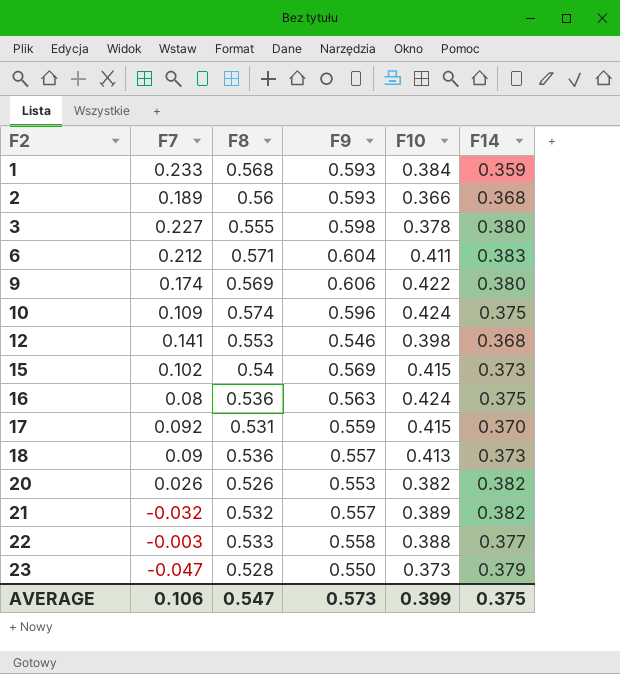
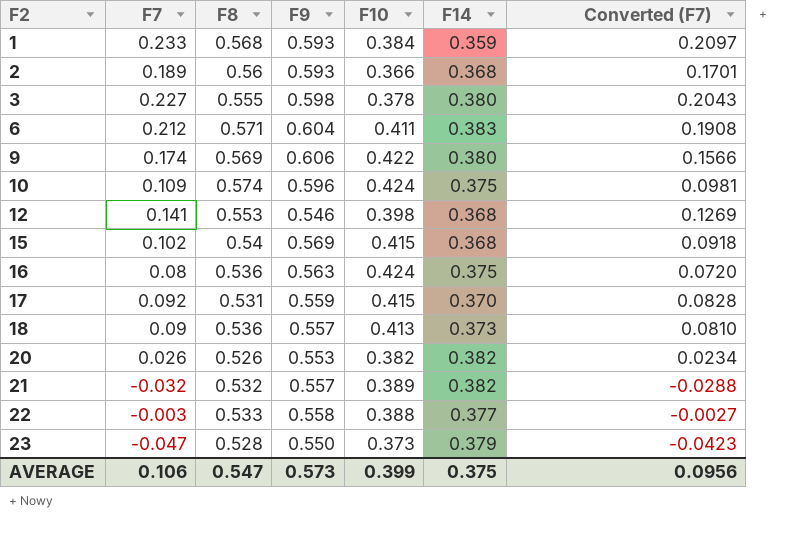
column Converted (F7) | formula: none -> [F7] * 0.9
15 | F14: 0.373 -> 0.368

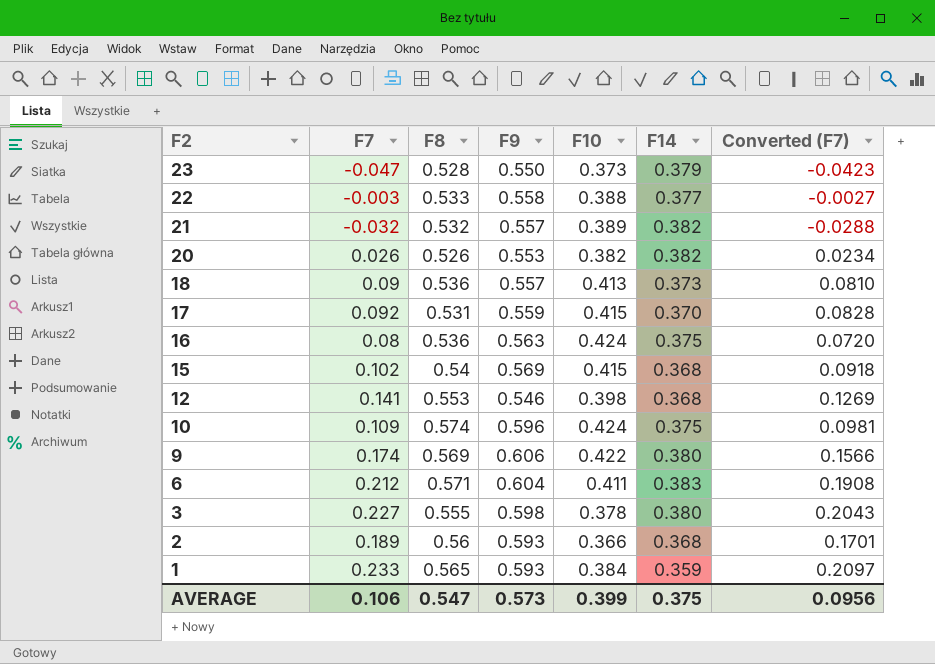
row order: F2 ascending -> F2 descending
1 | F8: 0.568 -> 0.565

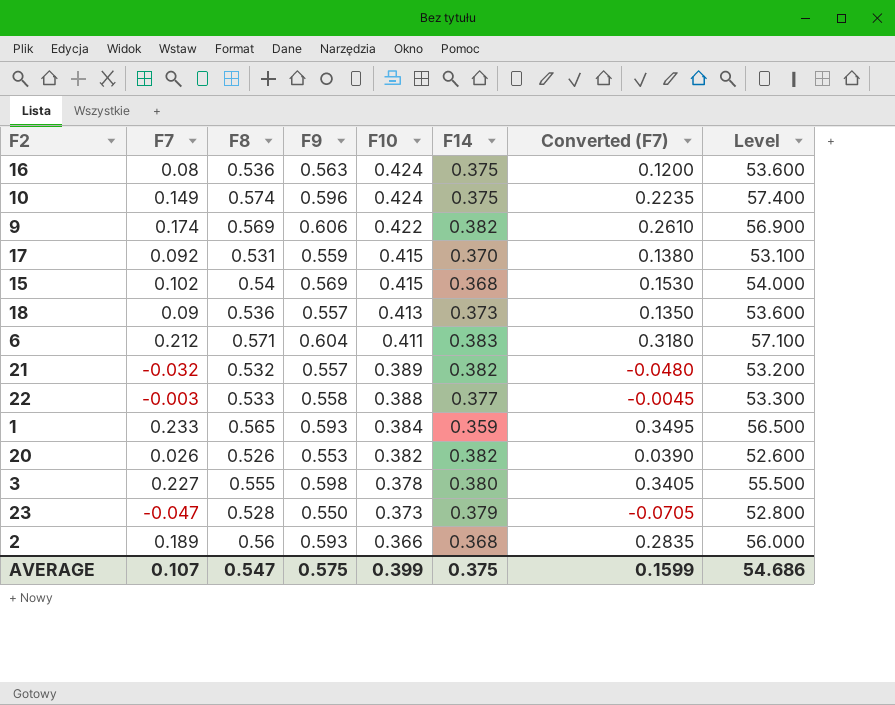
row order: F2 descending -> F10 descending
column Converted (F7) | formula: [F7] * 0.9 -> [F7] * 1.5
column Level | formula: none -> [F8] * 100
row 12: 0.141 | 0.553 | 0.546 | 0.398 | 0.368 | 0.1269 -> none
10 | F7: 0.109 -> 0.149
9 | F14: 0.380 -> 0.382
AVERAGE | F7: 0.106 -> 0.107
AVERAGE | F9: 0.573 -> 0.575
AVERAGE | Converted (F7): 0.0956 -> 0.1599

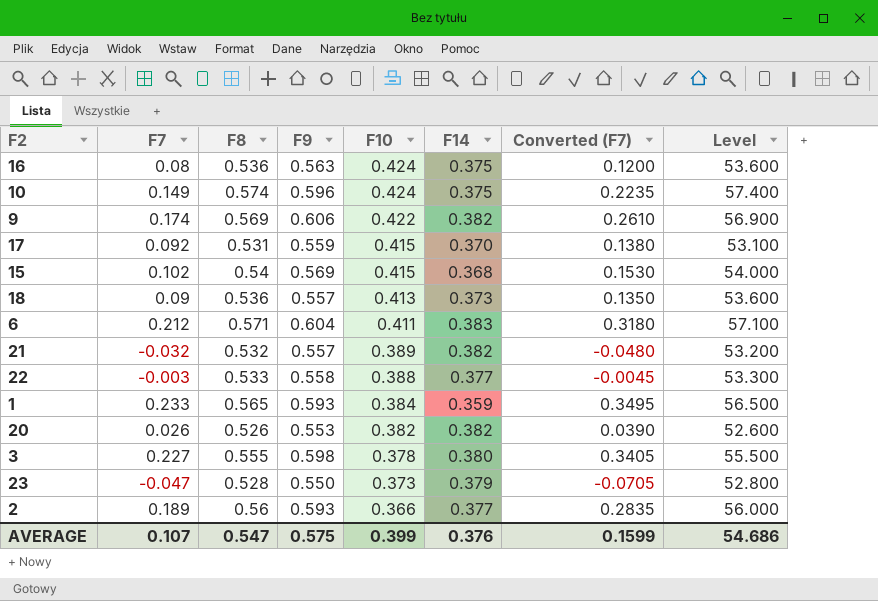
2 | F14: 0.368 -> 0.377
AVERAGE | F14: 0.375 -> 0.376

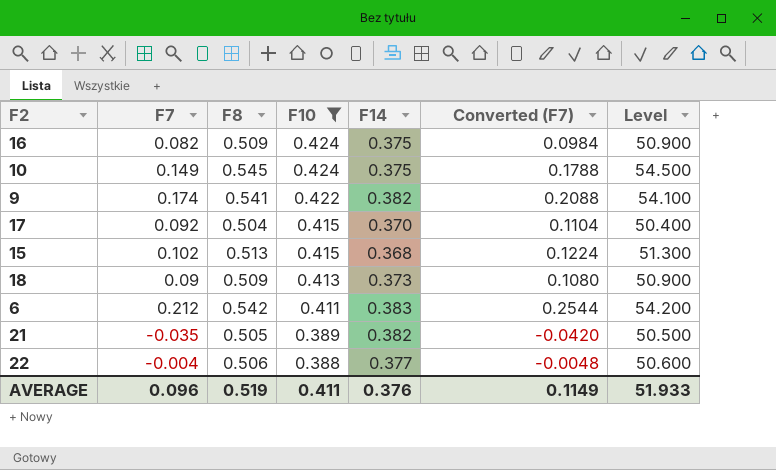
filter: none -> F10 >= 0.388
column F9 | position: 4 -> none
column Converted (F7) | formula: [F7] * 1.5 -> [F7] * 1.2
16 | F7: 0.08 -> 0.082
16 | F8: 0.536 -> 0.509
16 | Level: 53.600 -> 50.900
10 | F8: 0.574 -> 0.545
10 | Level: 57.400 -> 54.500
9 | F8: 0.569 -> 0.541
9 | Level: 56.900 -> 54.100
17 | F8: 0.531 -> 0.504
17 | Level: 53.100 -> 50.400
15 | F8: 0.54 -> 0.513
15 | Level: 54.000 -> 51.300
18 | F8: 0.536 -> 0.509
18 | Level: 53.600 -> 50.900
6 | F8: 0.571 -> 0.542
6 | Level: 57.100 -> 54.200
21 | F7: -0.032 -> -0.035
21 | F8: 0.532 -> 0.505
21 | Level: 53.200 -> 50.500
22 | F7: -0.003 -> -0.004
22 | F8: 0.533 -> 0.506
22 | Level: 53.300 -> 50.600
AVERAGE | F7: 0.107 -> 0.096
AVERAGE | F8: 0.547 -> 0.519
AVERAGE | F10: 0.399 -> 0.411
AVERAGE | Converted (F7): 0.1599 -> 0.1149
AVERAGE | Level: 54.686 -> 51.933

